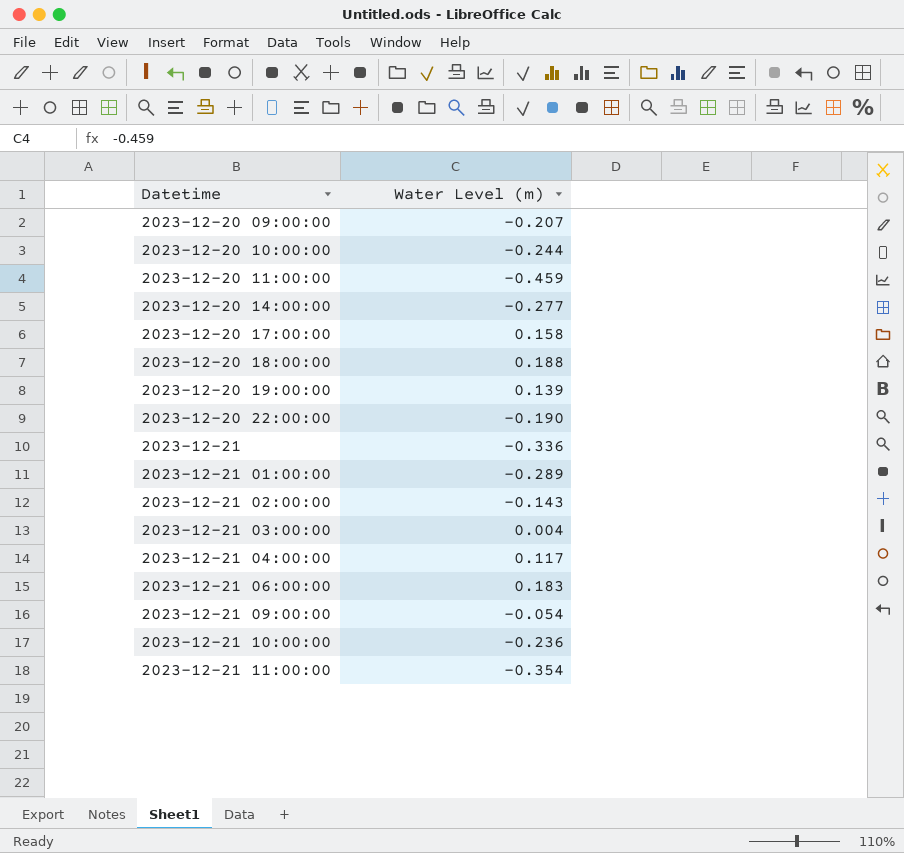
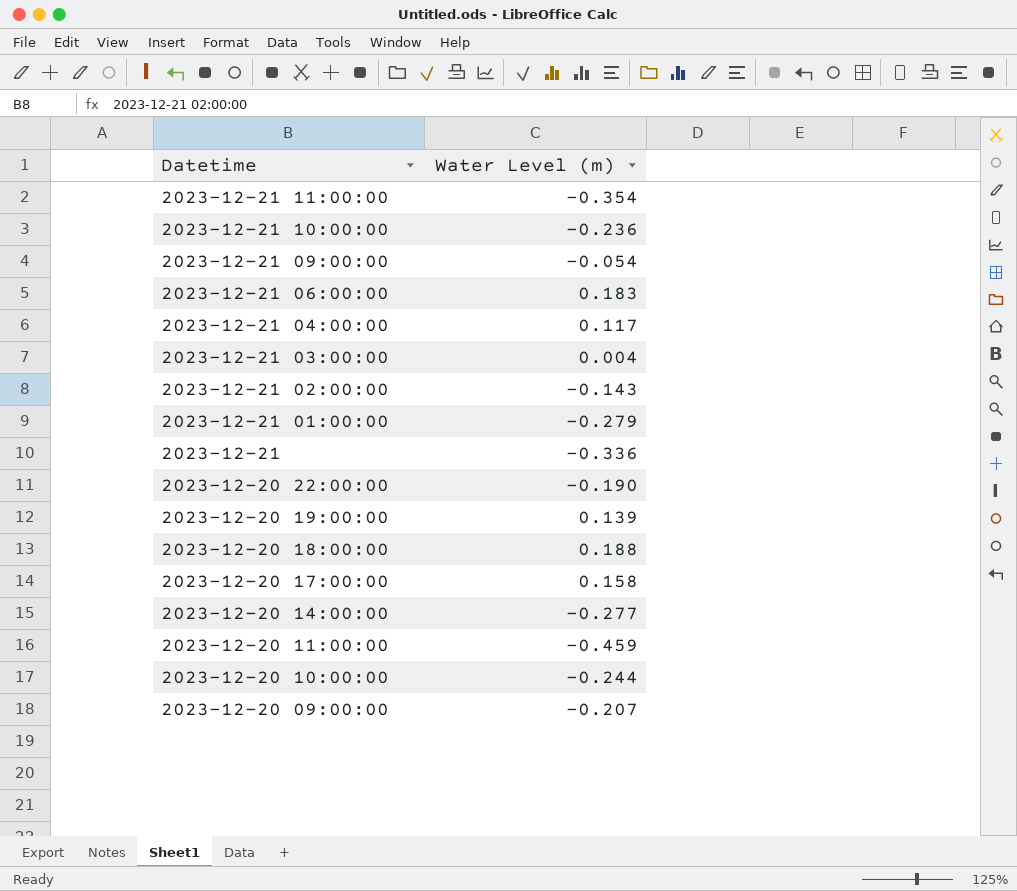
row order: Datetime ascending -> Datetime descending
2023-12-21 01:00:00 | Water Level (m): -0.289 -> -0.279

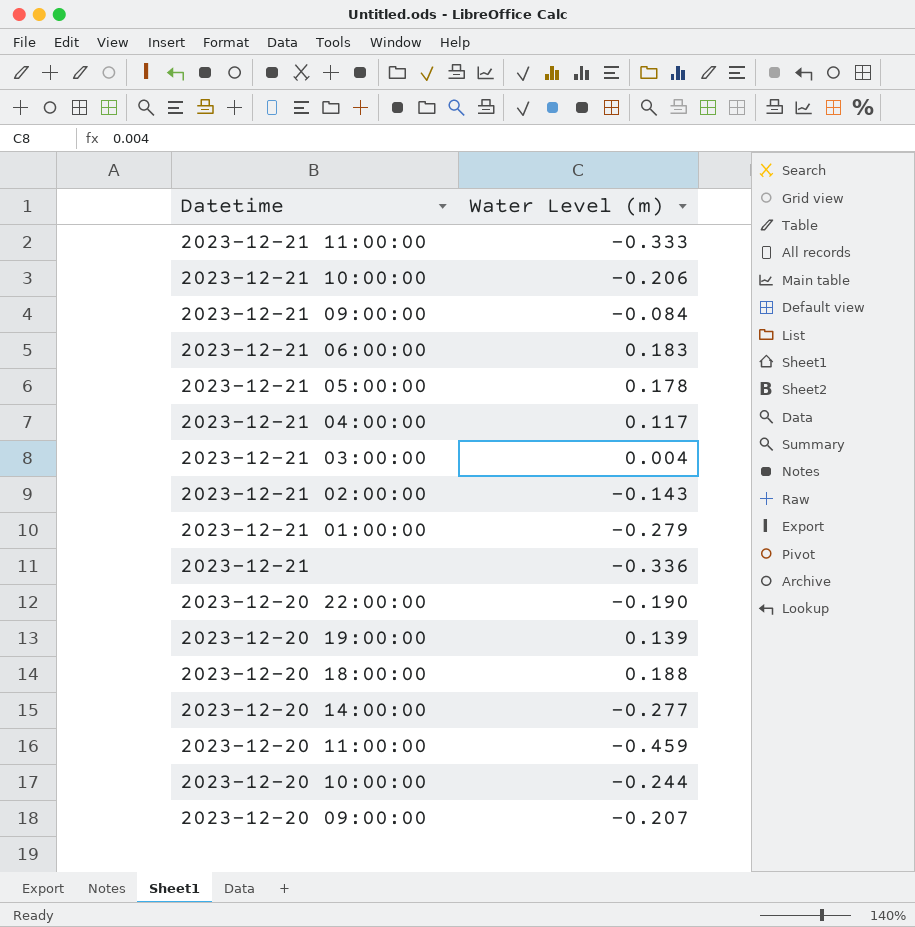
row 2023-12-20 17:00:00: 0.158 -> none
2023-12-21 11:00:00 | Water Level (m): -0.354 -> -0.333
2023-12-21 10:00:00 | Water Level (m): -0.236 -> -0.206
2023-12-21 09:00:00 | Water Level (m): -0.054 -> -0.084
row 2023-12-21 05:00:00: none -> 0.178

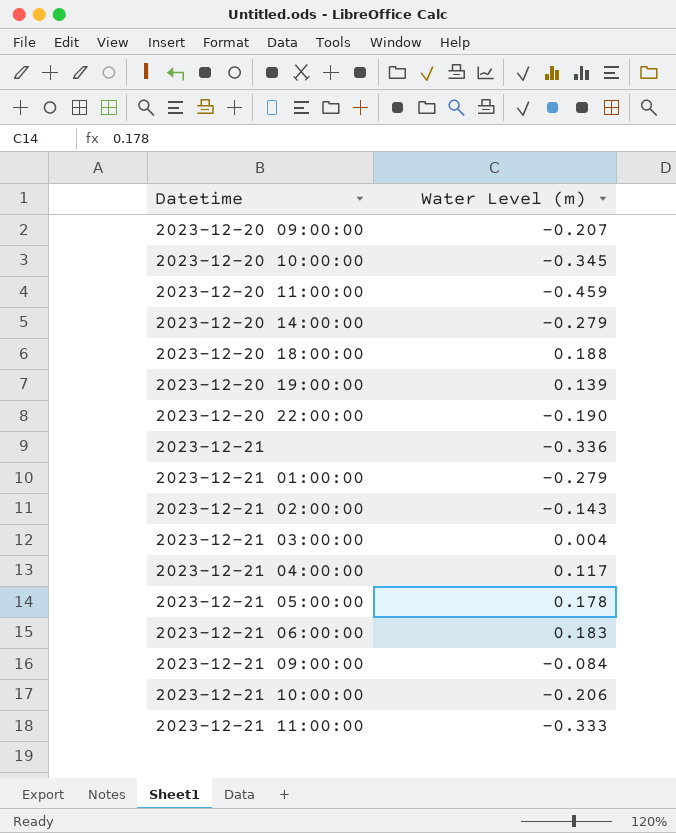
row order: Datetime descending -> Datetime ascending
2023-12-20 10:00:00 | Water Level (m): -0.244 -> -0.345
2023-12-20 14:00:00 | Water Level (m): -0.277 -> -0.279

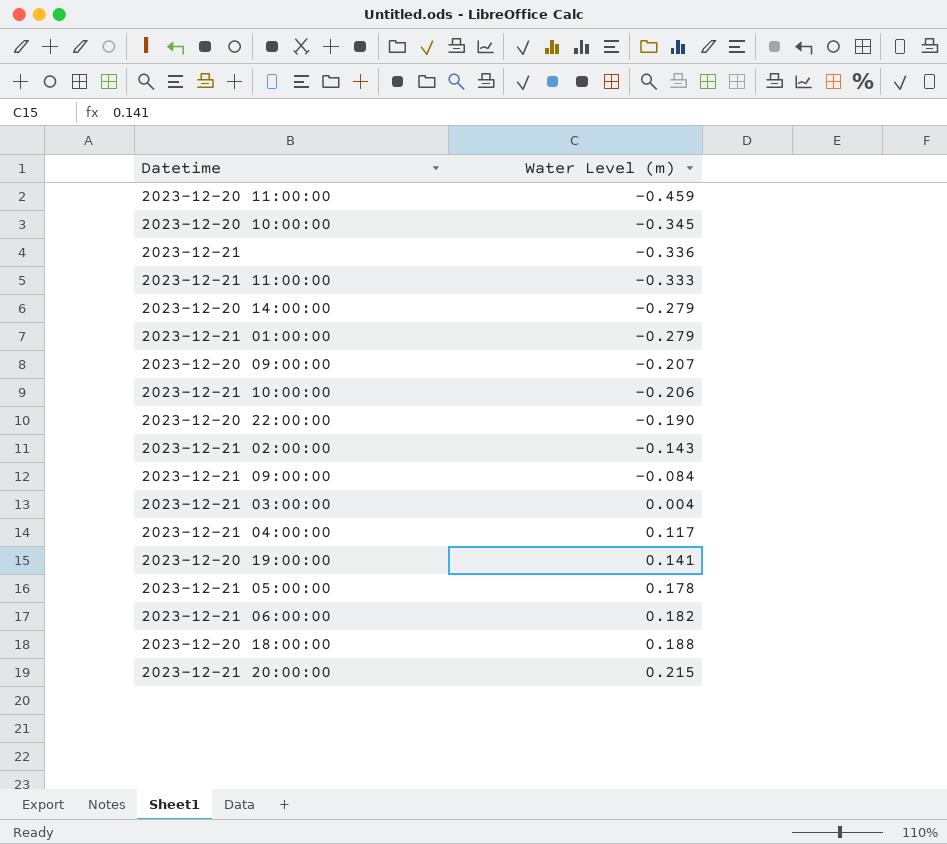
row order: Datetime ascending -> Water Level (m) ascending
2023-12-20 19:00:00 | Water Level (m): 0.139 -> 0.141
2023-12-21 06:00:00 | Water Level (m): 0.183 -> 0.182
row 2023-12-21 20:00:00: none -> 0.215

